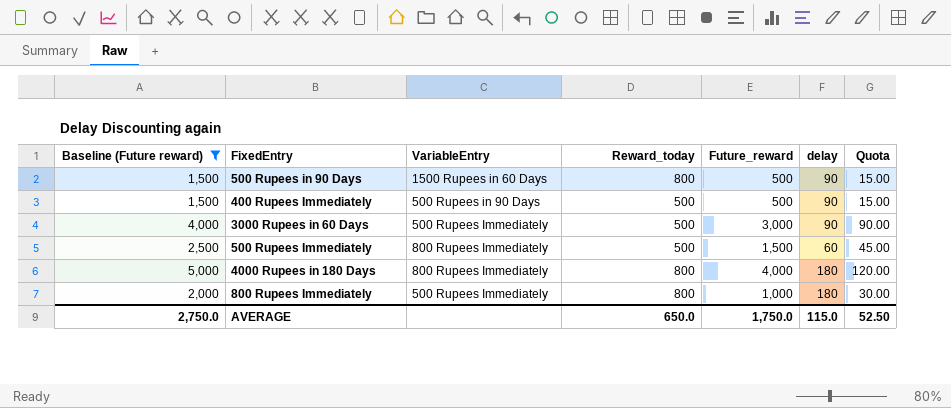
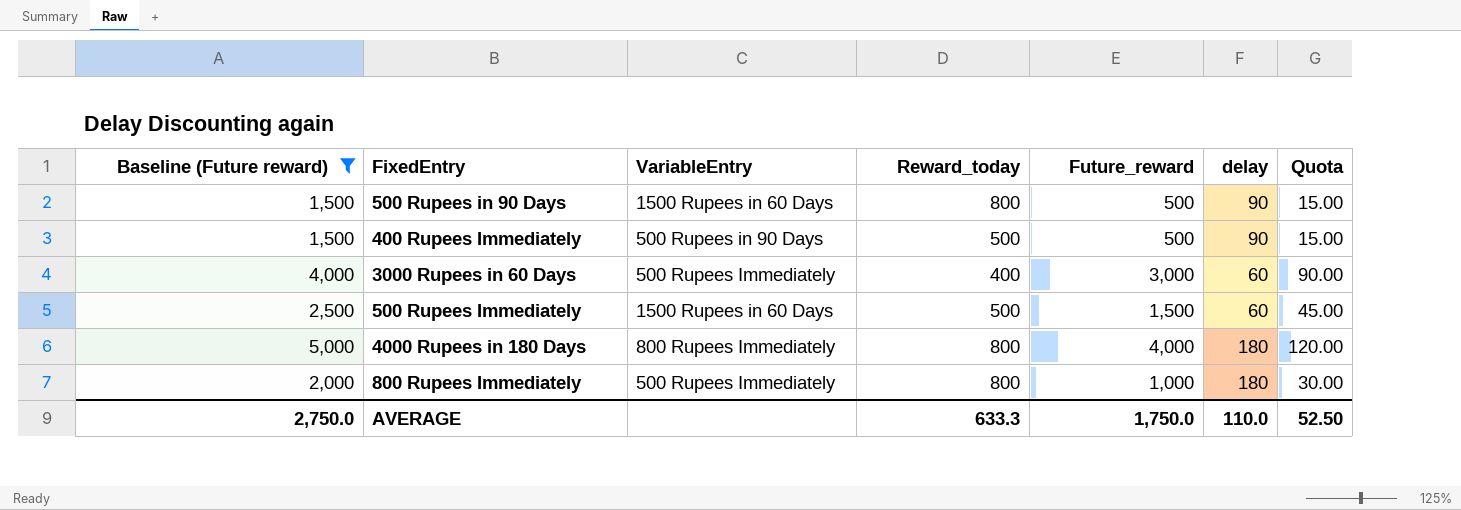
3000 Rupees in 60 Days | Reward_today: 500 -> 400
3000 Rupees in 60 Days | delay: 90 -> 60
500 Rupees Immediately | VariableEntry: 800 Rupees Immediately -> 1500 Rupees in 60 Days
AVERAGE | Reward_today: 650.0 -> 633.3
AVERAGE | delay: 115.0 -> 110.0

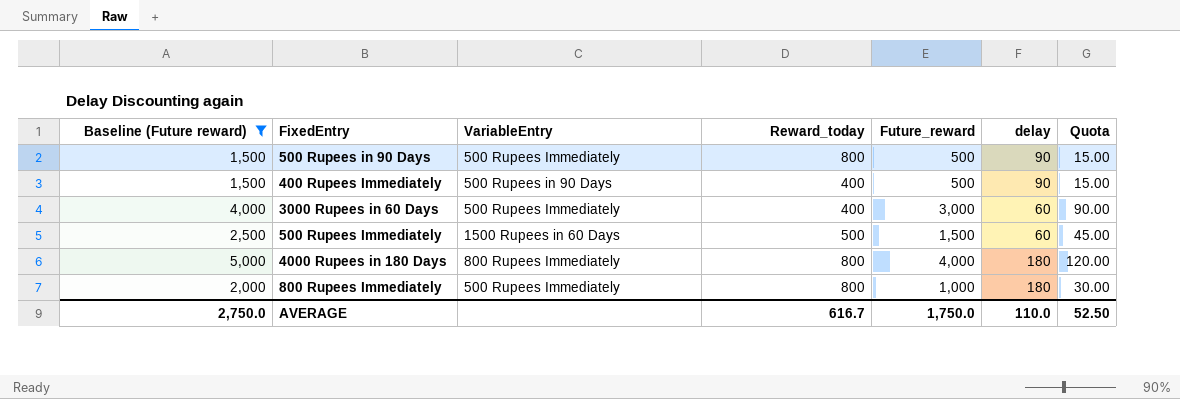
500 Rupees in 90 Days | VariableEntry: 1500 Rupees in 60 Days -> 500 Rupees Immediately
400 Rupees Immediately | Reward_today: 500 -> 400
AVERAGE | Reward_today: 633.3 -> 616.7

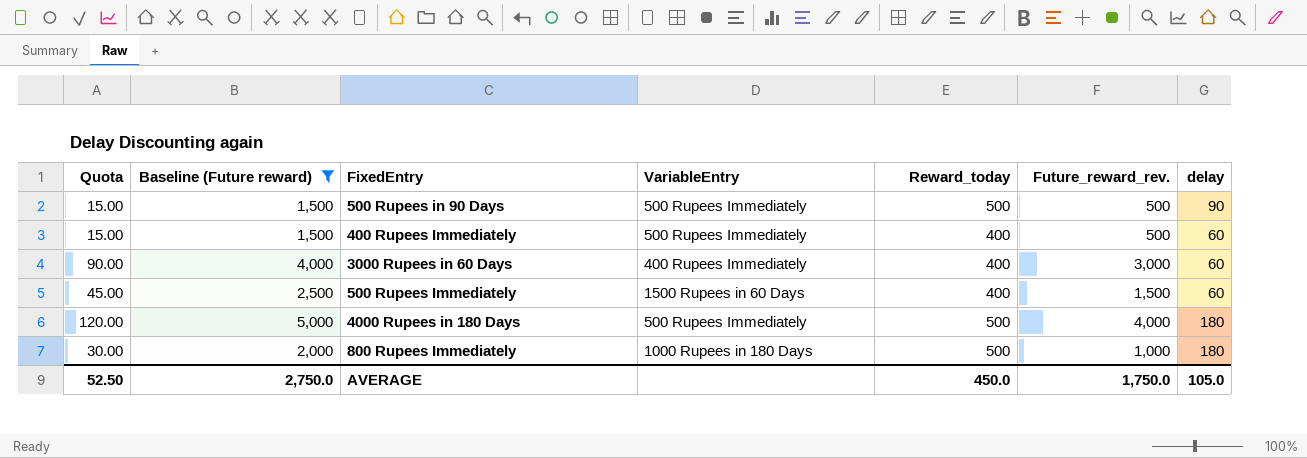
column Quota | position: 7 -> 1
column name: Future_reward -> Future_reward_rev.
500 Rupees in 90 Days | Reward_today: 800 -> 500
400 Rupees Immediately | VariableEntry: 500 Rupees in 90 Days -> 500 Rupees Immediately
400 Rupees Immediately | delay: 90 -> 60
3000 Rupees in 60 Days | VariableEntry: 500 Rupees Immediately -> 400 Rupees Immediately
500 Rupees Immediately | Reward_today: 500 -> 400
4000 Rupees in 180 Days | VariableEntry: 800 Rupees Immediately -> 500 Rupees Immediately
4000 Rupees in 180 Days | Reward_today: 800 -> 500
800 Rupees Immediately | VariableEntry: 500 Rupees Immediately -> 1000 Rupees in 180 Days
800 Rupees Immediately | Reward_today: 800 -> 500
AVERAGE | Reward_today: 616.7 -> 450.0
AVERAGE | delay: 110.0 -> 105.0

